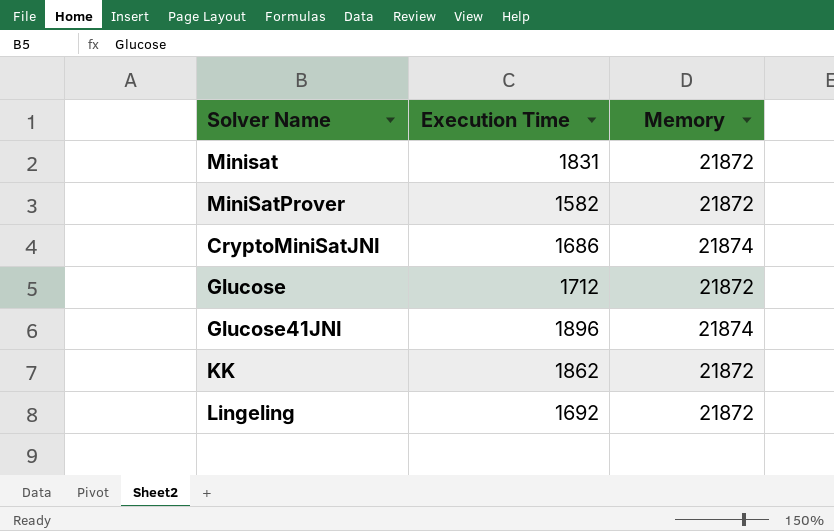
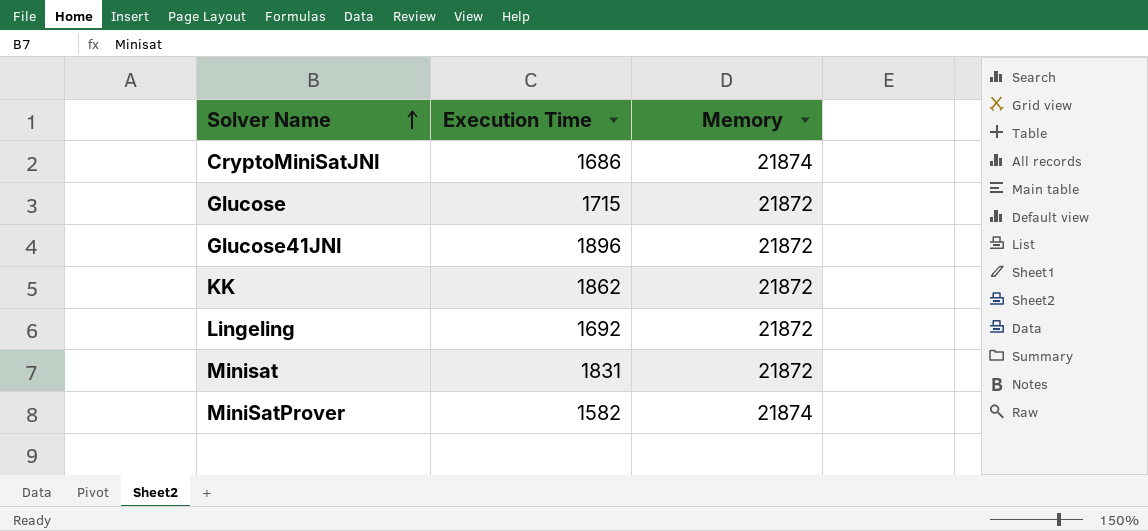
row order: none -> Solver Name ascending
Glucose | Execution Time: 1712 -> 1715
Glucose41JNI | Memory: 21874 -> 21872
MiniSatProver | Memory: 21872 -> 21874

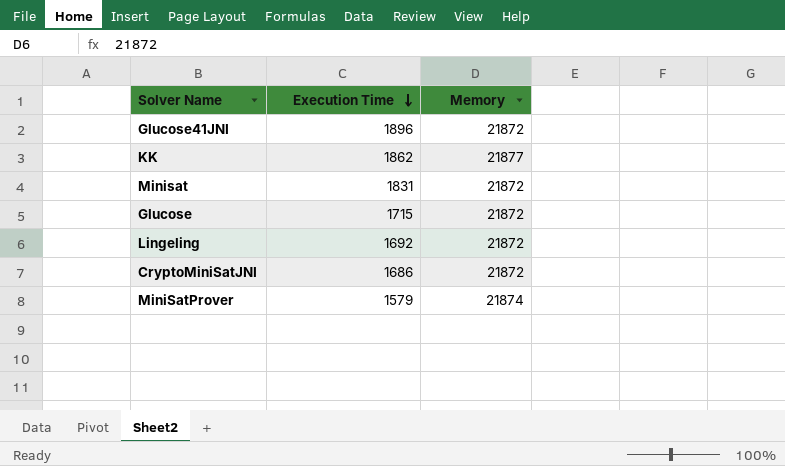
row order: Solver Name ascending -> Execution Time descending
KK | Memory: 21872 -> 21877
CryptoMiniSatJNI | Memory: 21874 -> 21872
MiniSatProver | Execution Time: 1582 -> 1579

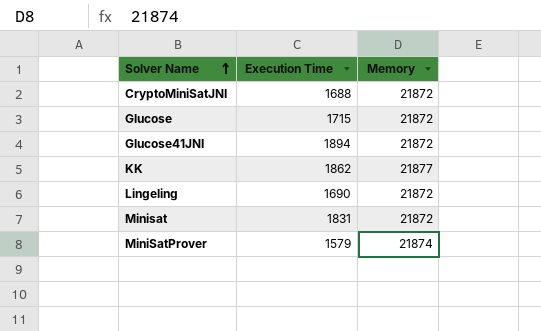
row order: Execution Time descending -> Solver Name ascending
CryptoMiniSatJNI | Execution Time: 1686 -> 1688
Glucose41JNI | Execution Time: 1896 -> 1894
Lingeling | Execution Time: 1692 -> 1690

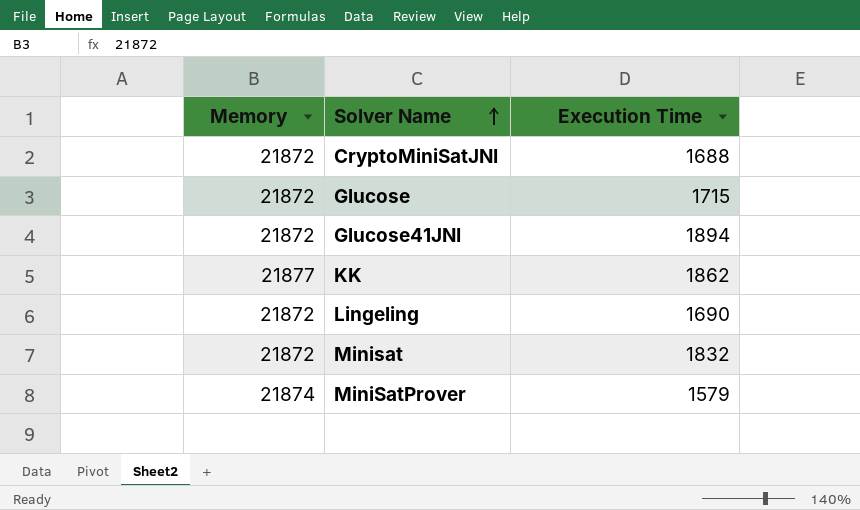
column Memory | position: 3 -> 1
Minisat | Execution Time: 1831 -> 1832

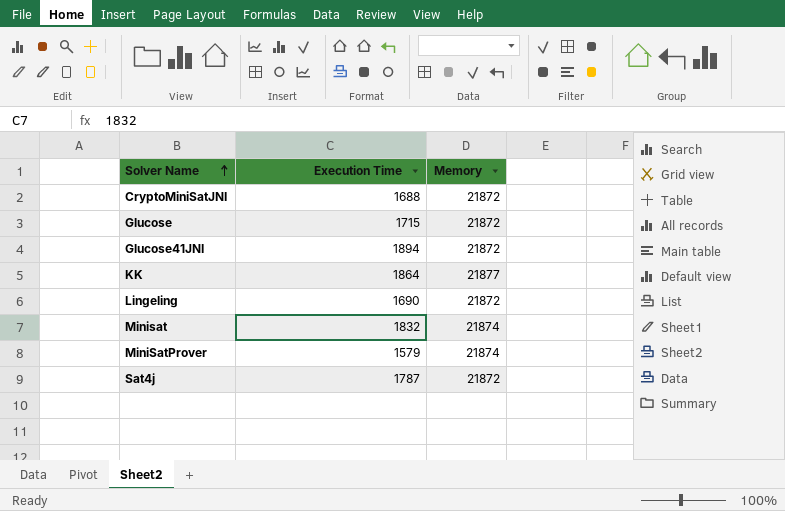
column Memory | position: 1 -> 3
KK | Execution Time: 1862 -> 1864
Minisat | Memory: 21872 -> 21874
row Sat4j: none -> 1787 | 21872

